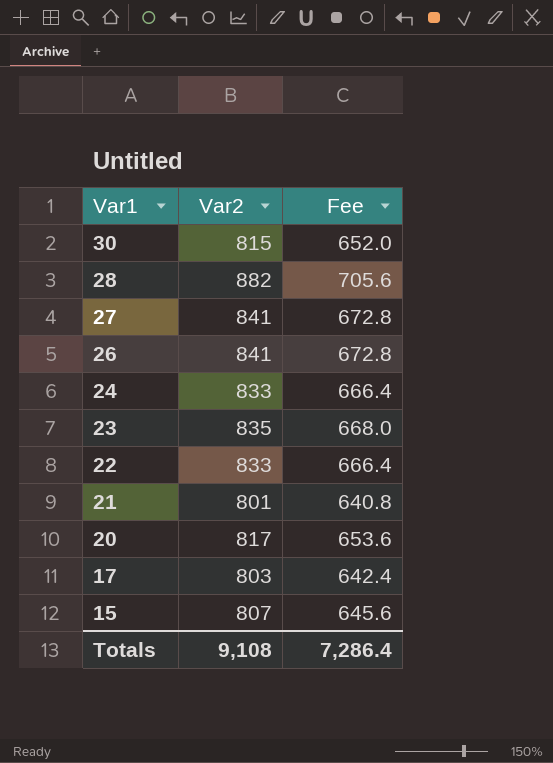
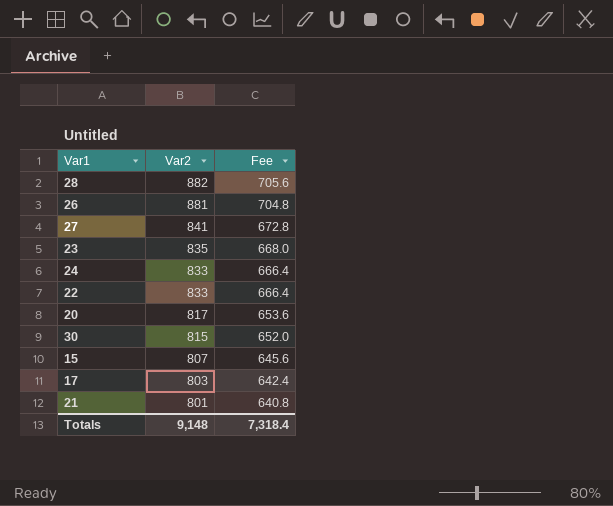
row order: Var1 descending -> Var2 descending
26 | Var2: 841 -> 881
26 | Fee: 672.8 -> 704.8
Totals | Var2: 9,108 -> 9,148
Totals | Fee: 7,286.4 -> 7,318.4

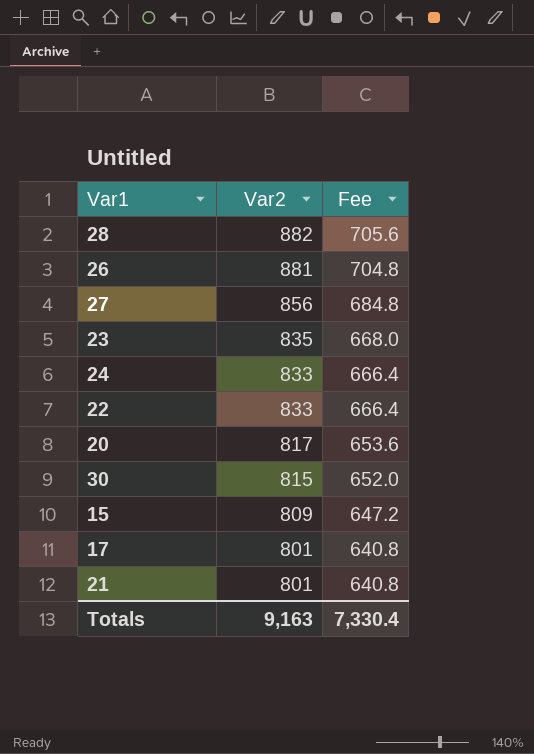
27 | Var2: 841 -> 856
27 | Fee: 672.8 -> 684.8
15 | Var2: 807 -> 809
15 | Fee: 645.6 -> 647.2
17 | Var2: 803 -> 801
17 | Fee: 642.4 -> 640.8
Totals | Var2: 9,148 -> 9,163
Totals | Fee: 7,318.4 -> 7,330.4

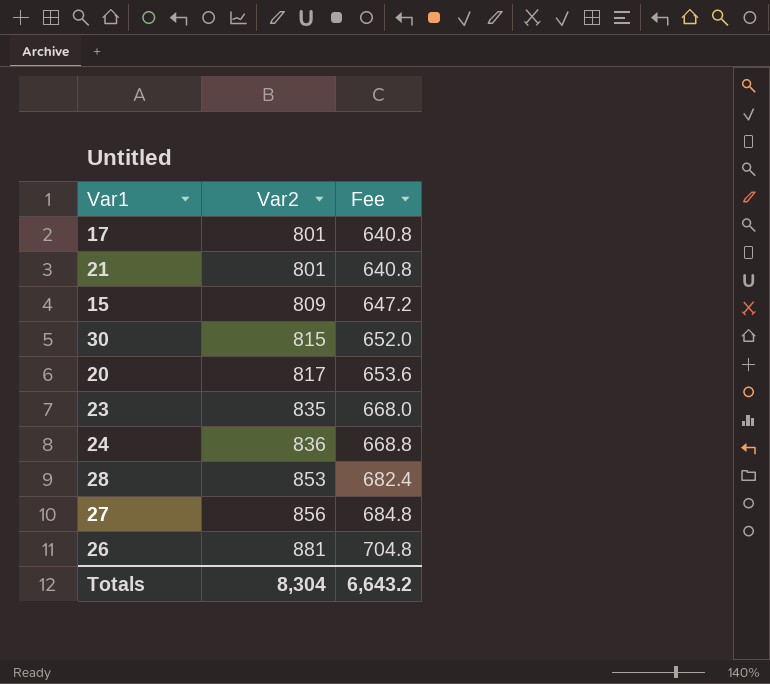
row order: Var2 descending -> Var2 ascending
row 22: 833 | 666.4 -> none
24 | Var2: 833 -> 836
24 | Fee: 666.4 -> 668.8
28 | Var2: 882 -> 853
28 | Fee: 705.6 -> 682.4
Totals | Var2: 9,163 -> 8,304
Totals | Fee: 7,330.4 -> 6,643.2

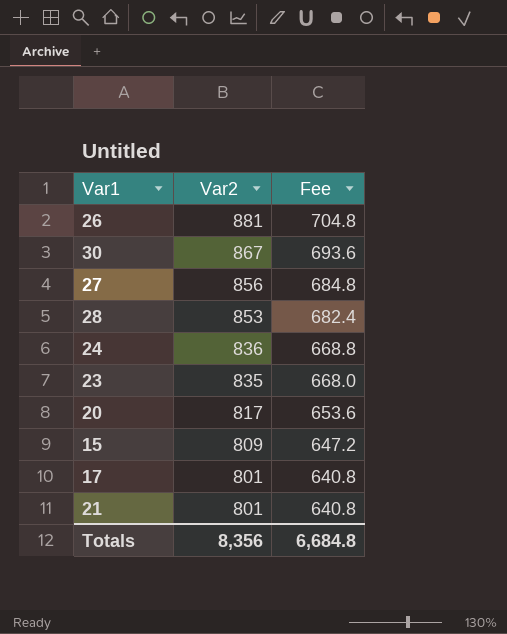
row order: Var2 ascending -> Var2 descending
30 | Var2: 815 -> 867
30 | Fee: 652.0 -> 693.6
Totals | Var2: 8,304 -> 8,356
Totals | Fee: 6,643.2 -> 6,684.8

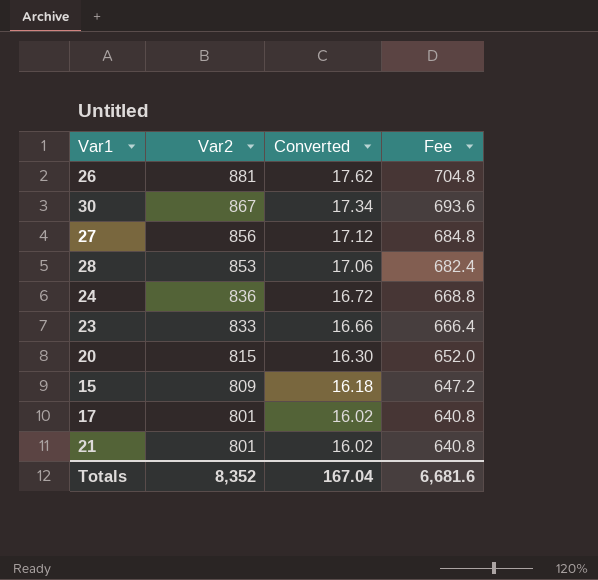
column Converted | formula: none -> [Var2] * 0.02
23 | Var2: 835 -> 833
23 | Fee: 668.0 -> 666.4
20 | Var2: 817 -> 815
20 | Fee: 653.6 -> 652.0
Totals | Var2: 8,356 -> 8,352
Totals | Fee: 6,684.8 -> 6,681.6

